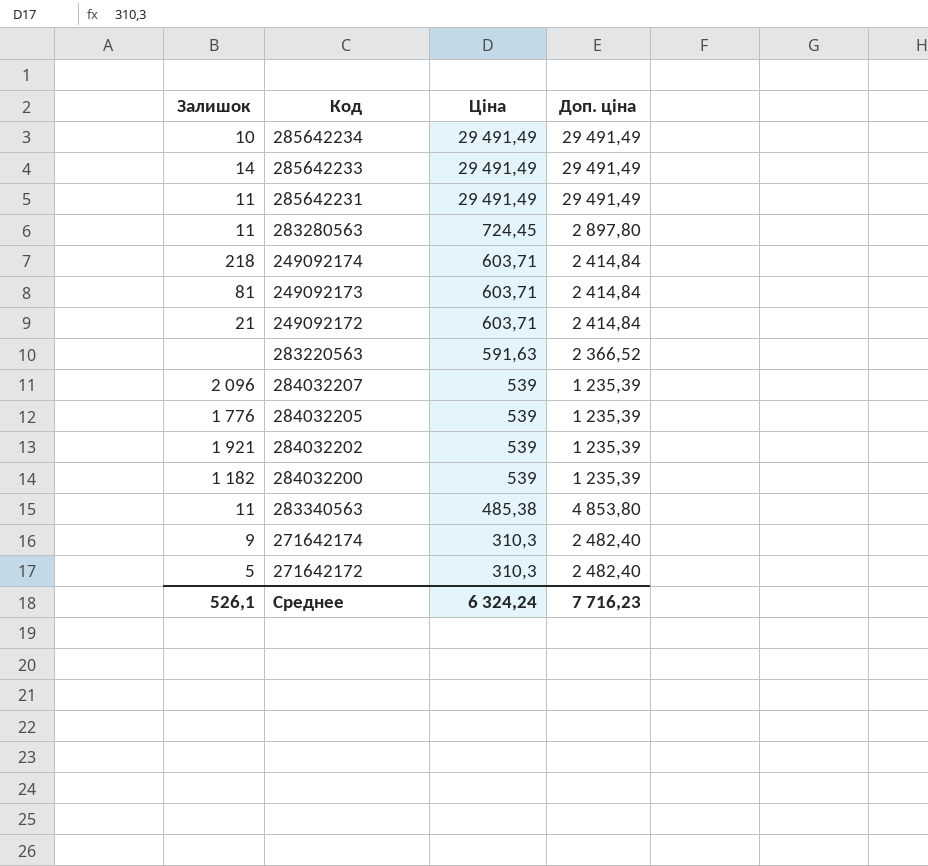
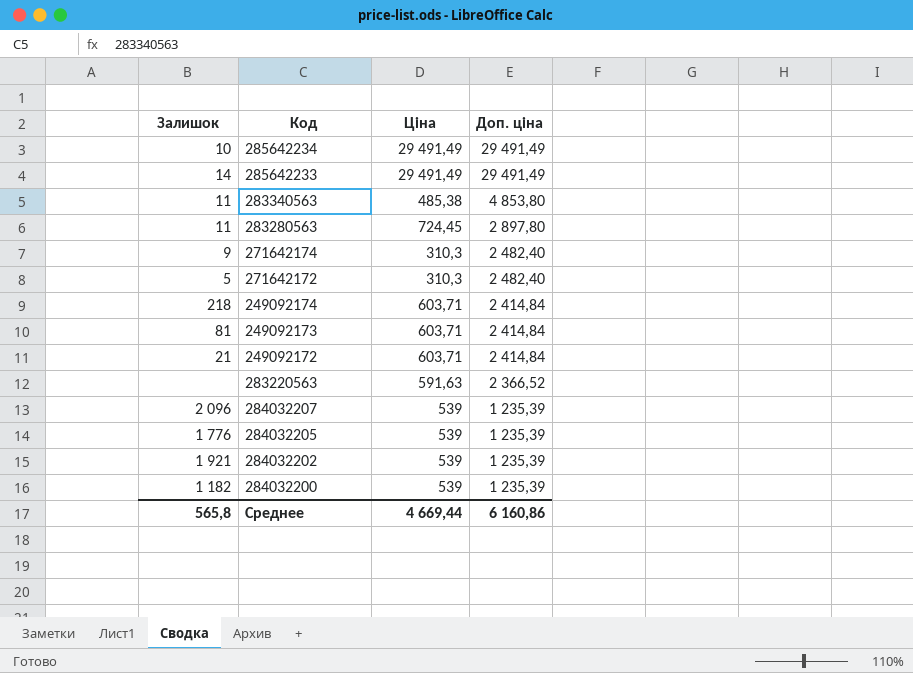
row order: Ціна descending -> Доп. ціна descending
row 285642231: 11 | 29 491,49 | 29 491,49 -> none
Среднее | Залишок: 526,1 -> 565,8
Среднее | Ціна: 6 324,24 -> 4 669,44
Среднее | Доп. ціна: 7 716,23 -> 6 160,86

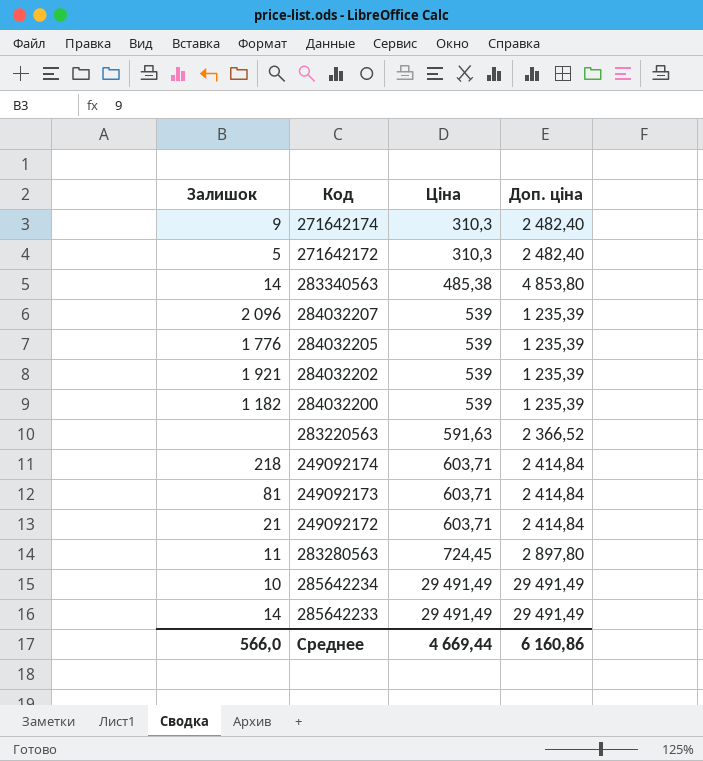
row order: Доп. ціна descending -> Ціна ascending
283340563 | Залишок: 11 -> 14
Среднее | Залишок: 565,8 -> 566,0

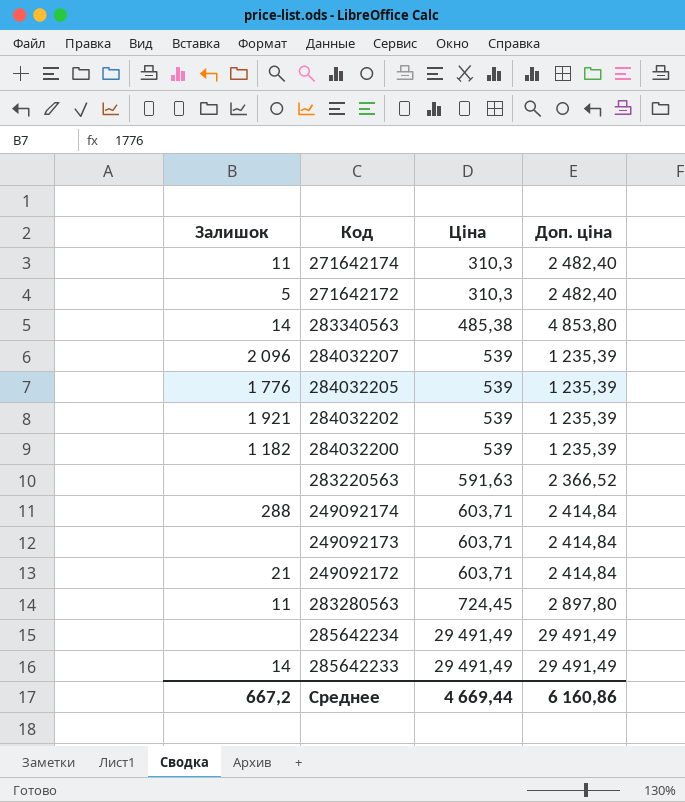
271642174 | Залишок: 9 -> 11
249092174 | Залишок: 218 -> 288
249092173 | Залишок: 81 -> none
285642234 | Залишок: 10 -> none
Среднее | Залишок: 566,0 -> 667,2

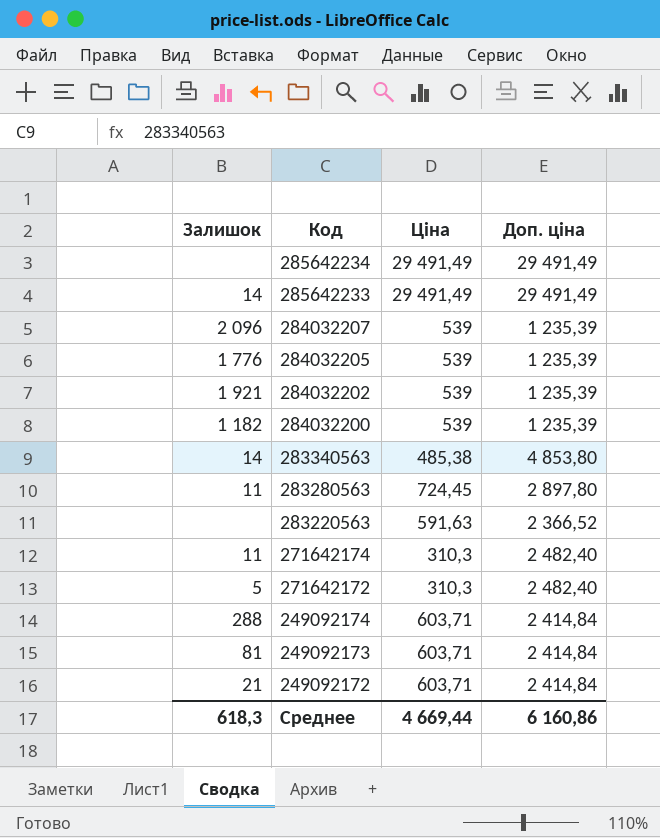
row order: Ціна ascending -> Код descending
249092173 | Залишок: none -> 81
Среднее | Залишок: 667,2 -> 618,3

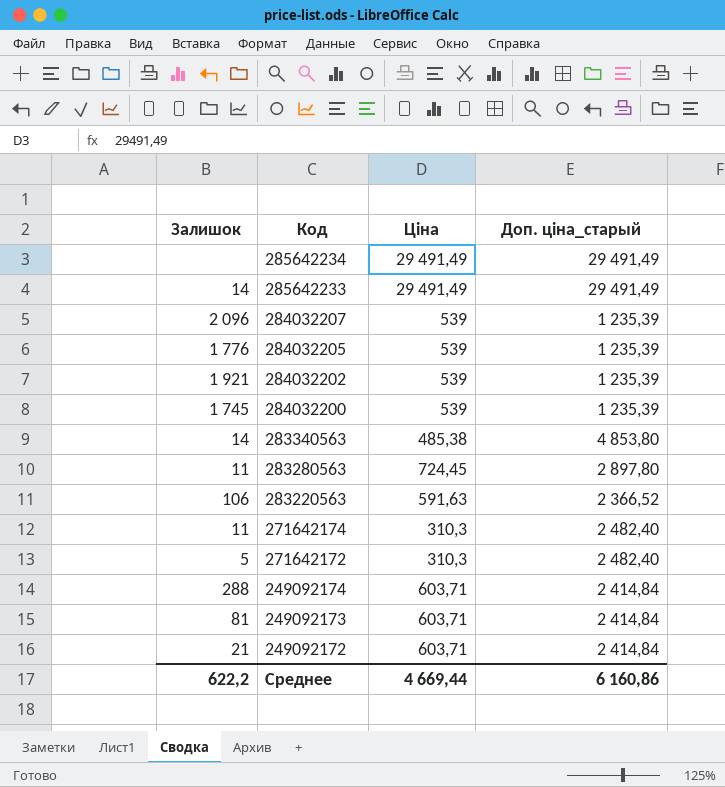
column name: Доп. ціна -> Доп. ціна_старый
284032200 | Залишок: 1 182 -> 1 745
283220563 | Залишок: none -> 106
Среднее | Залишок: 618,3 -> 622,2

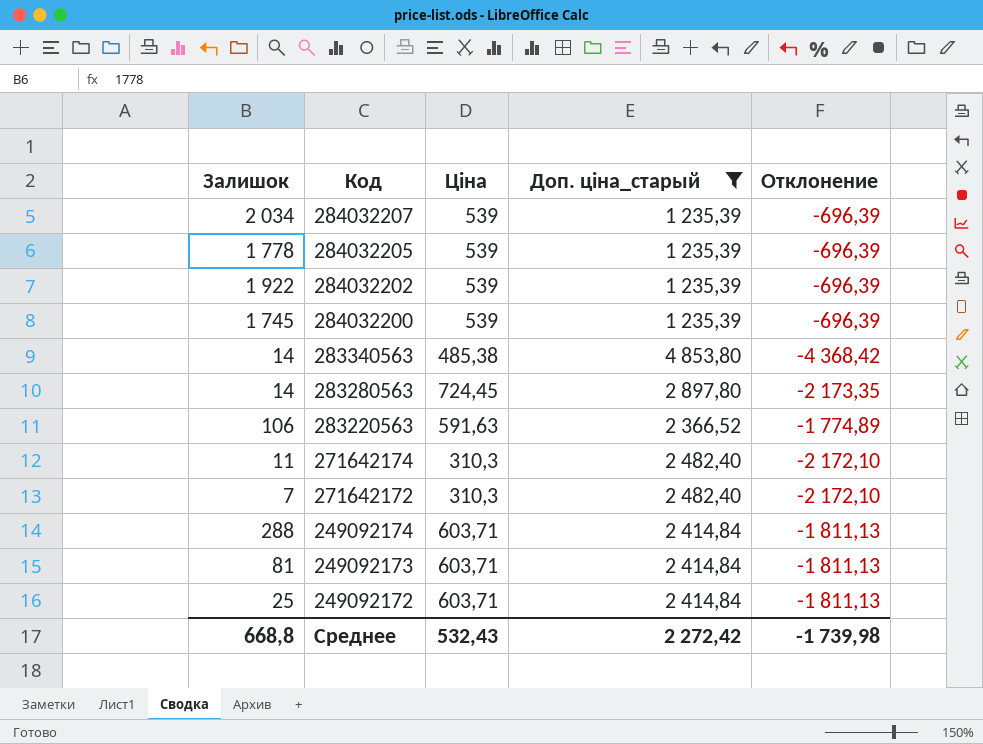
filter: none -> Доп. ціна_старый != 29 491,49
column Отклонение | formula: none -> [Ціна] - [Доп. ціна_старый]
284032207 | Залишок: 2 096 -> 2 034
284032205 | Залишок: 1 776 -> 1 778
284032202 | Залишок: 1 921 -> 1 922
283280563 | Залишок: 11 -> 14
271642172 | Залишок: 5 -> 7
249092172 | Залишок: 21 -> 25
Среднее | Залишок: 622,2 -> 668,8
Среднее | Ціна: 4 669,44 -> 532,43
Среднее | Доп. ціна_старый: 6 160,86 -> 2 272,42

